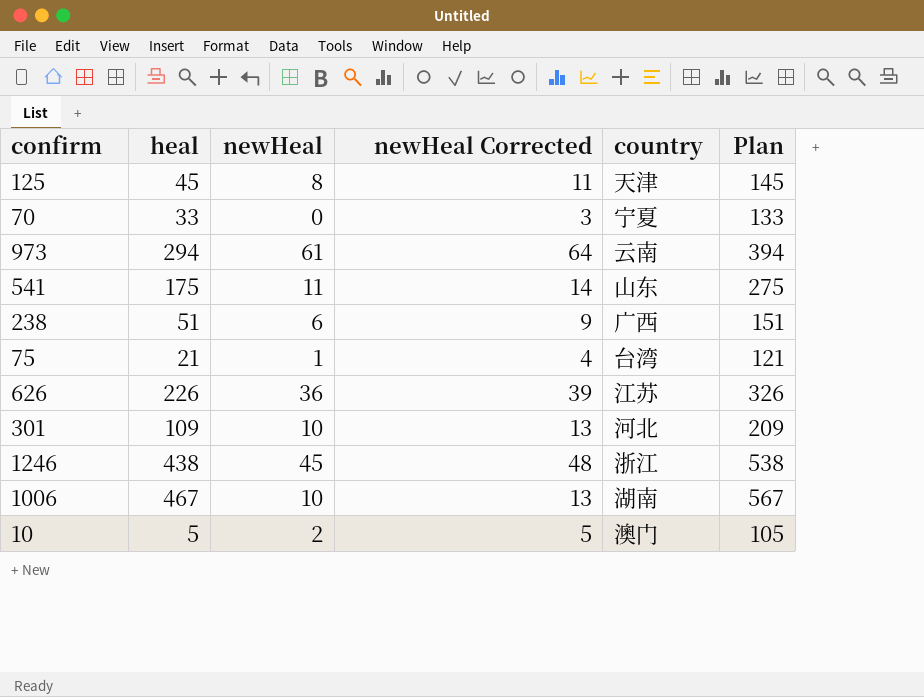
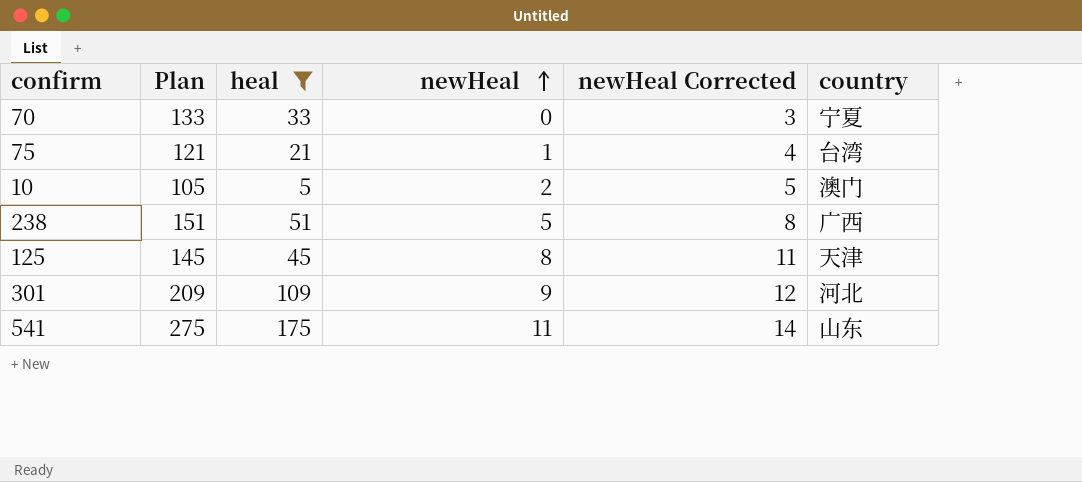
filter: none -> heal <= 175
row order: none -> newHeal ascending
column Plan | position: 6 -> 2
238 | newHeal: 6 -> 5
238 | newHeal Corrected: 9 -> 8
301 | newHeal: 10 -> 9
301 | newHeal Corrected: 13 -> 12

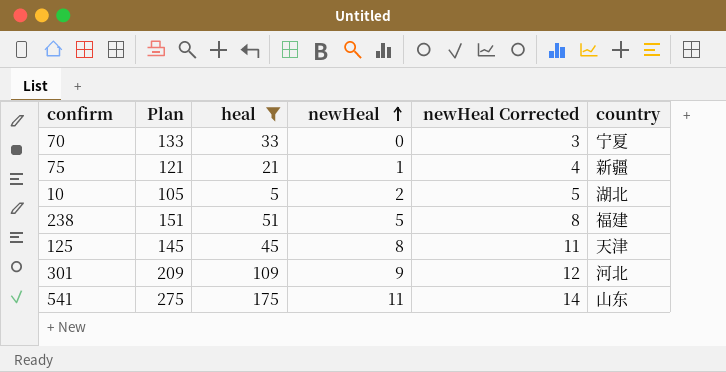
75 | country: 台湾 -> 新疆
10 | country: 澳门 -> 湖北
238 | country: 广西 -> 福建

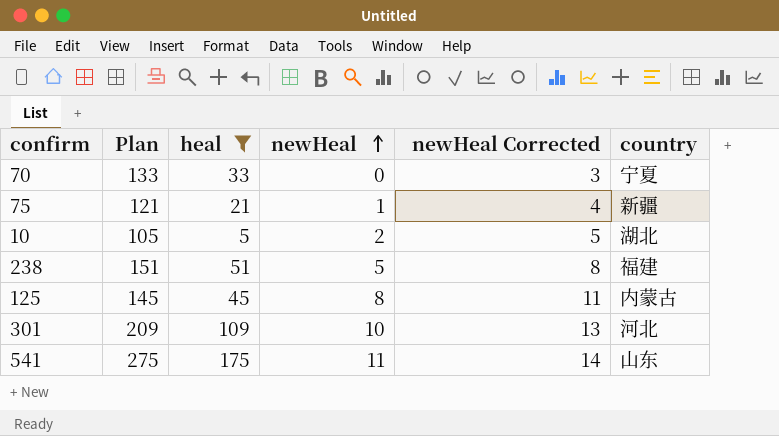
125 | country: 天津 -> 内蒙古
301 | newHeal: 9 -> 10
301 | newHeal Corrected: 12 -> 13

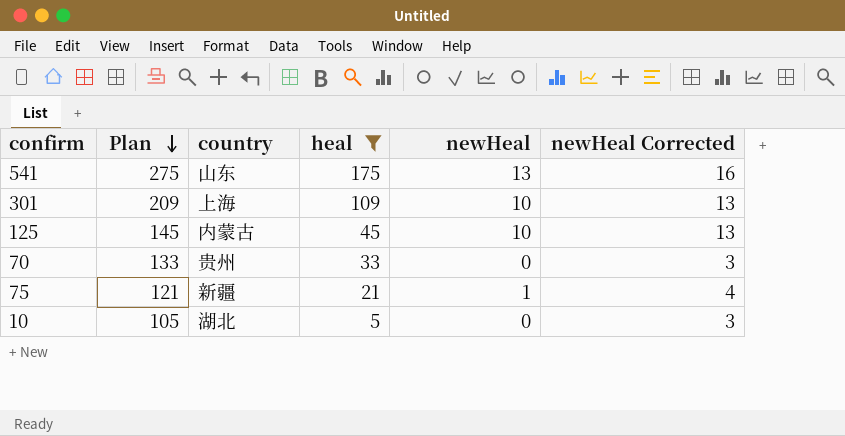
row order: newHeal ascending -> Plan descending
column country | position: 6 -> 3
row 238: 151 | 51 | 5 | 8 | 福建 -> none
541 | newHeal: 11 -> 13
541 | newHeal Corrected: 14 -> 16
301 | country: 河北 -> 上海
125 | newHeal: 8 -> 10
125 | newHeal Corrected: 11 -> 13
70 | country: 宁夏 -> 贵州
10 | newHeal: 2 -> 0
10 | newHeal Corrected: 5 -> 3

